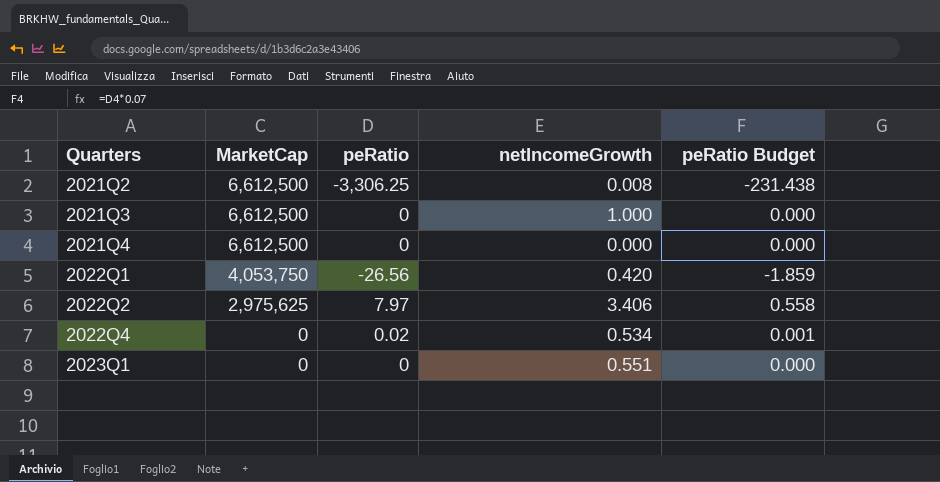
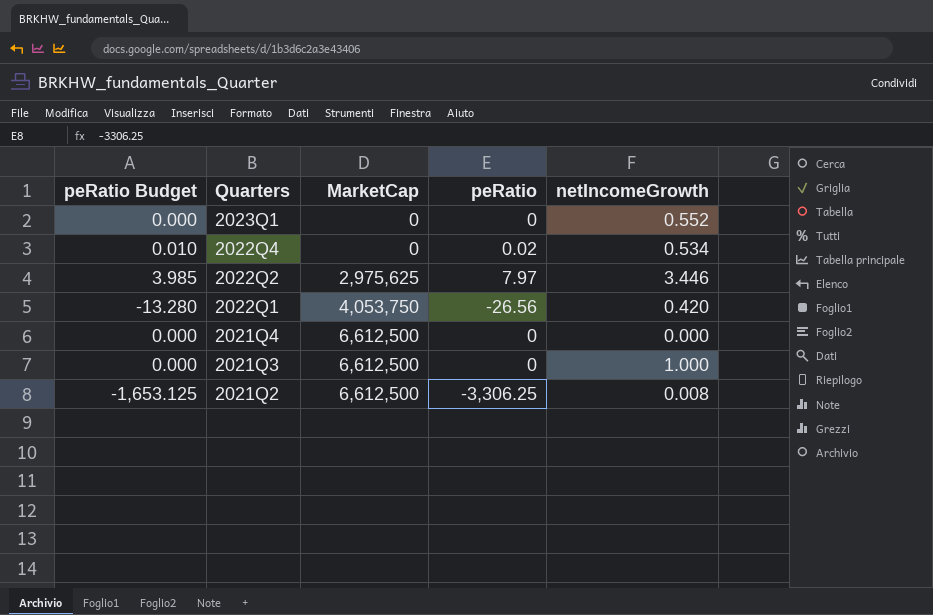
row order: Quarters ascending -> Quarters descending
column peRatio Budget | formula: [peRatio] * 0.07 -> [peRatio] * 0.5
column peRatio Budget | position: 5 -> 1
2023Q1 | netIncomeGrowth: 0.551 -> 0.552
2022Q2 | netIncomeGrowth: 3.406 -> 3.446

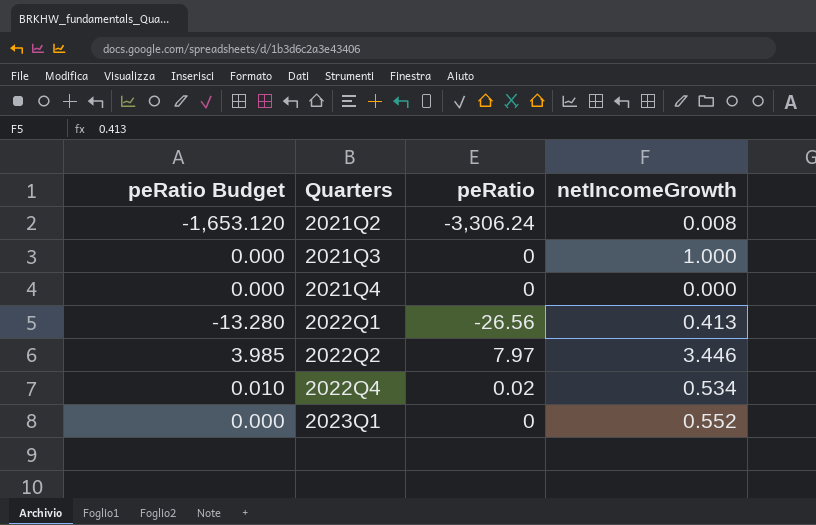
row order: Quarters descending -> Quarters ascending
column MarketCap | position: 3 -> none
2021Q2 | peRatio Budget: -1,653.125 -> -1,653.120
2021Q2 | peRatio: -3,306.25 -> -3,306.24
2022Q1 | netIncomeGrowth: 0.420 -> 0.413

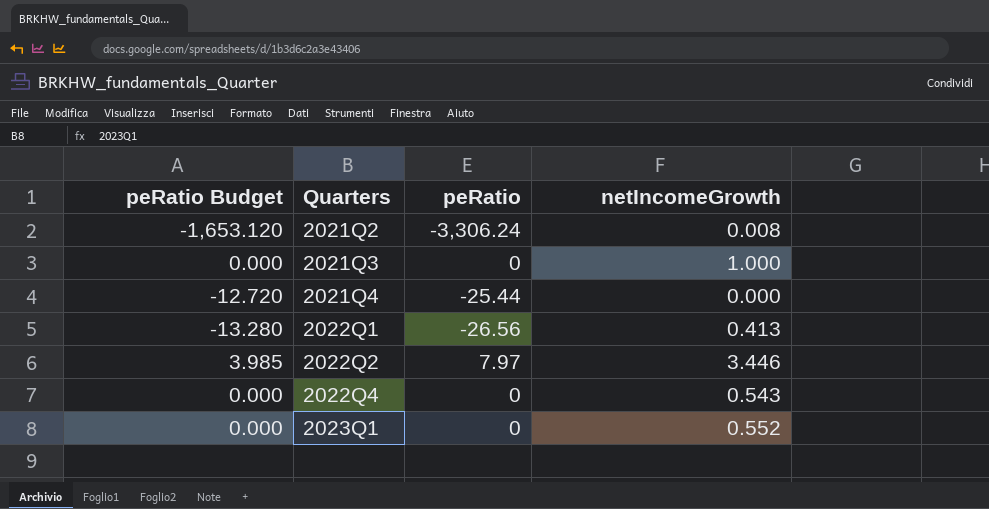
2021Q4 | peRatio Budget: 0.000 -> -12.720
2021Q4 | peRatio: 0 -> -25.44
2022Q4 | peRatio Budget: 0.010 -> 0.000
2022Q4 | peRatio: 0.02 -> 0
2022Q4 | netIncomeGrowth: 0.534 -> 0.543

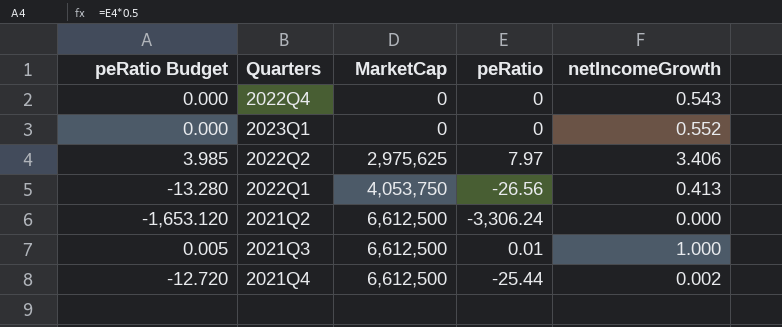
row order: Quarters ascending -> MarketCap ascending
column MarketCap | position: none -> 3
2022Q2 | netIncomeGrowth: 3.446 -> 3.406
2021Q2 | netIncomeGrowth: 0.008 -> 0.000
2021Q3 | peRatio Budget: 0.000 -> 0.005
2021Q3 | peRatio: 0 -> 0.01
2021Q4 | netIncomeGrowth: 0.000 -> 0.002

